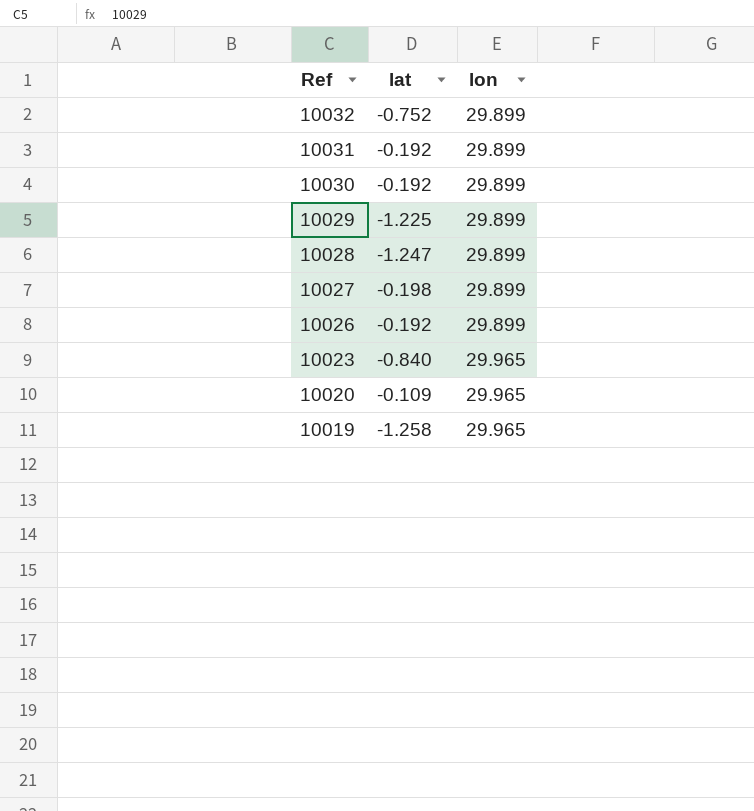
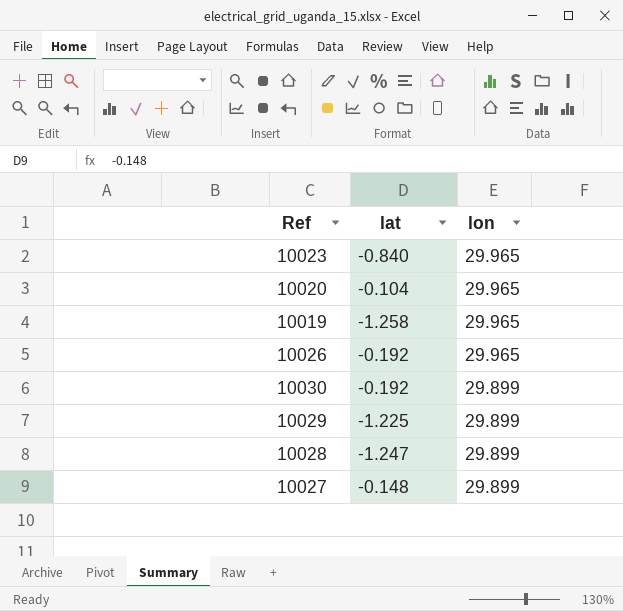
row order: Ref descending -> lon descending
row 10032: -0.752 | 29.899 -> none
row 10031: -0.192 | 29.899 -> none
10020 | lat: -0.109 -> -0.104
10026 | lon: 29.899 -> 29.965
10027 | lat: -0.198 -> -0.148

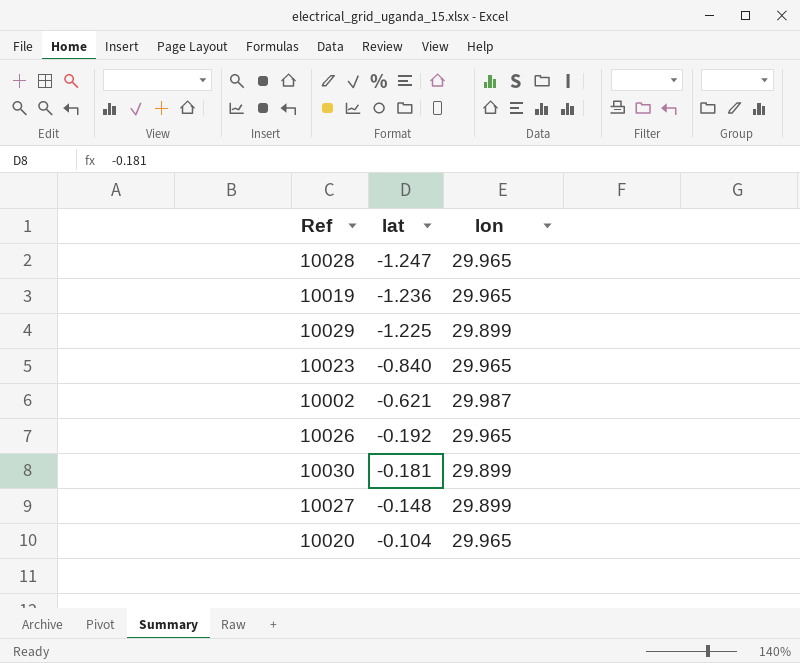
row order: lon descending -> lat ascending
10028 | lon: 29.899 -> 29.965
10019 | lat: -1.258 -> -1.236
row 10002: none -> -0.621 | 29.987
10030 | lat: -0.192 -> -0.181

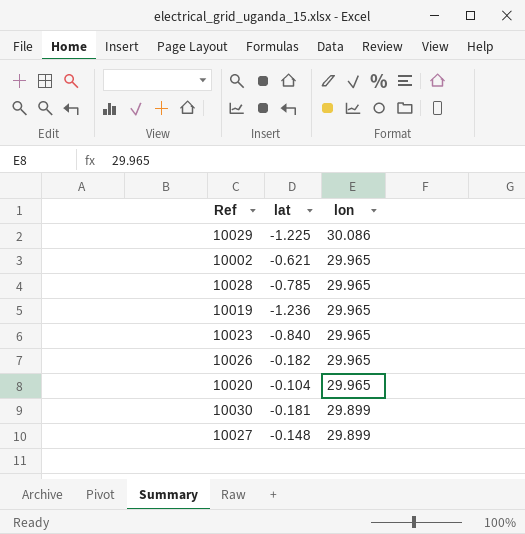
row order: lat ascending -> lon descending
10029 | lon: 29.899 -> 30.086
10002 | lon: 29.987 -> 29.965
10028 | lat: -1.247 -> -0.785
10026 | lat: -0.192 -> -0.182

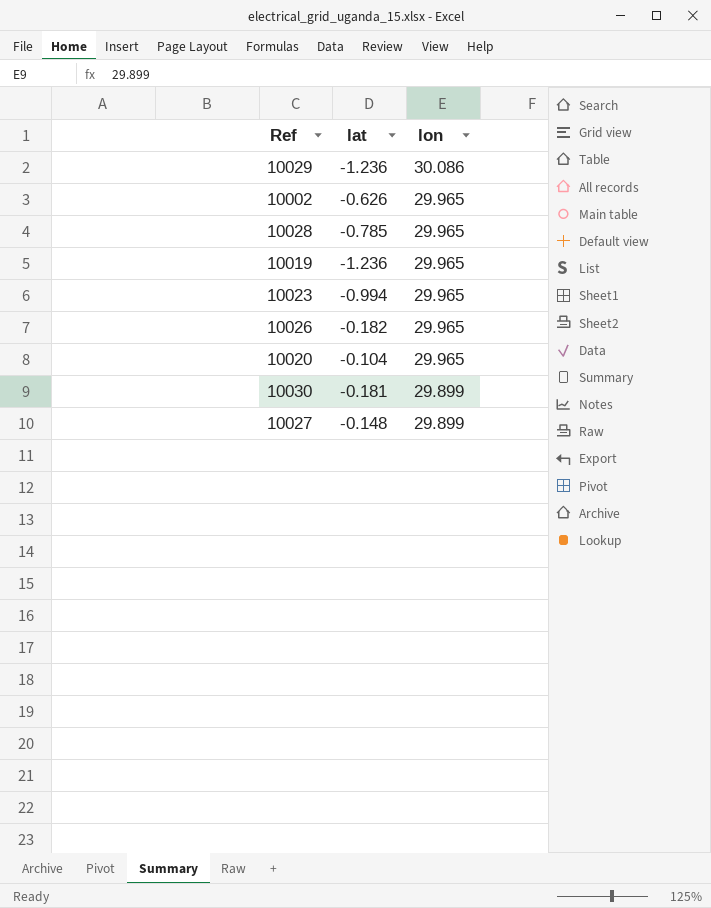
10029 | lat: -1.225 -> -1.236
10002 | lat: -0.621 -> -0.626
10023 | lat: -0.840 -> -0.994

